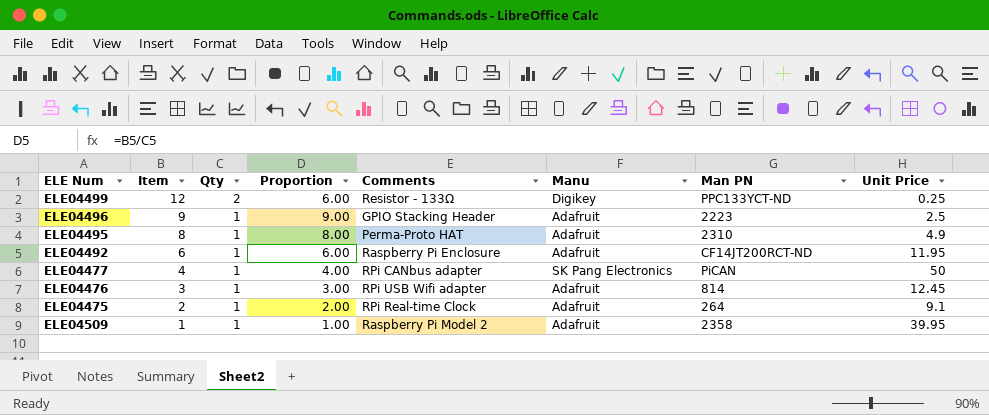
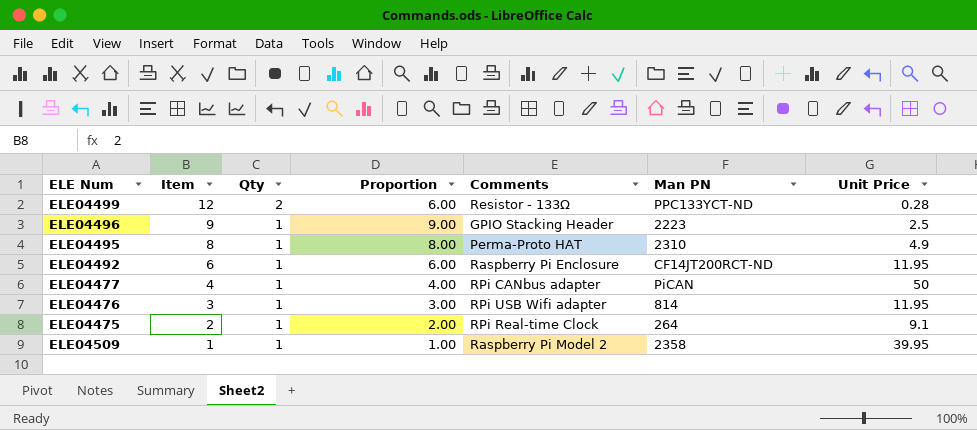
column Manu | position: 6 -> none
ELE04499 | Unit Price: 0.25 -> 0.28
ELE04476 | Unit Price: 12.45 -> 11.95

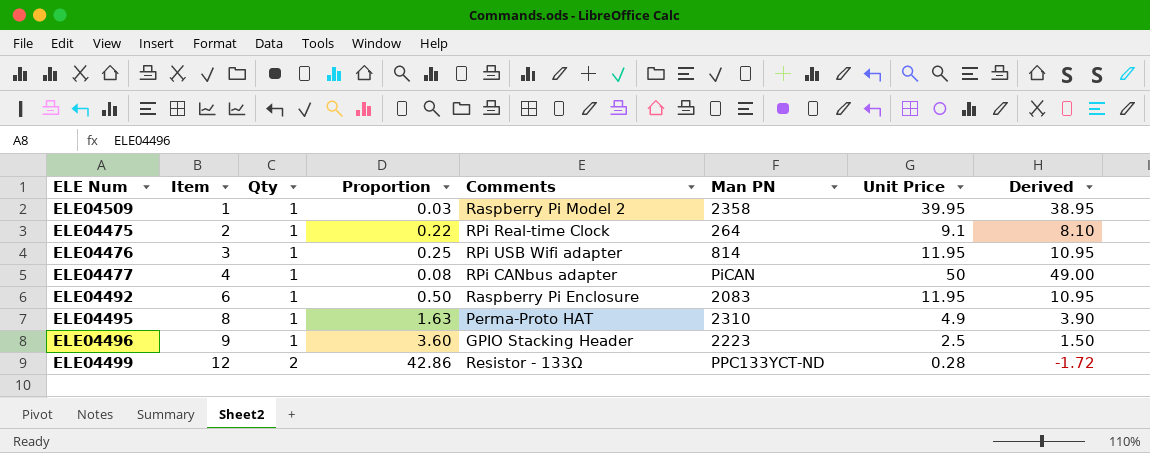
row order: Item descending -> Item ascending
column Proportion | formula: [Item] / [Qty] -> [Item] / [Unit Price]
column Derived | formula: none -> [Unit Price] - [Qty]
ELE04492 | Man PN: CF14JT200RCT-ND -> 2083

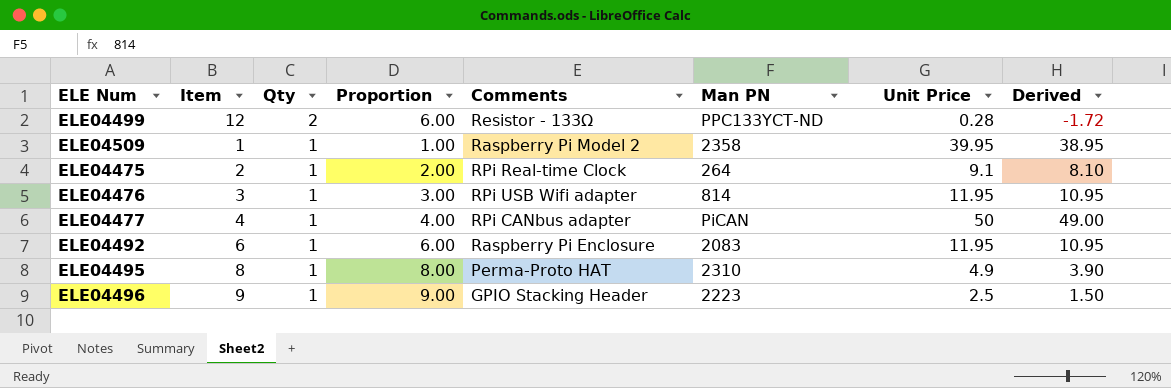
row order: Item ascending -> Qty descending
column Proportion | formula: [Item] / [Unit Price] -> [Item] / [Qty]

